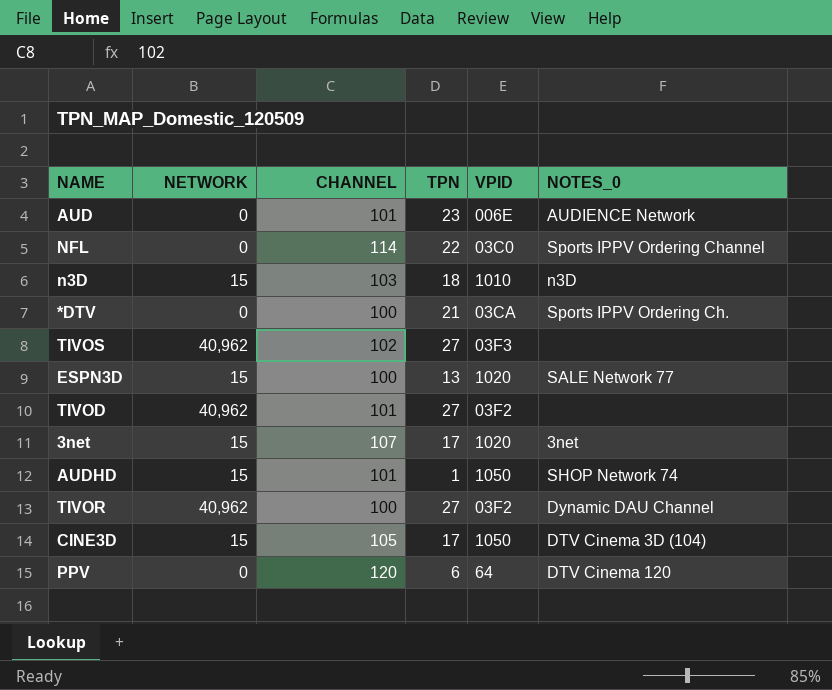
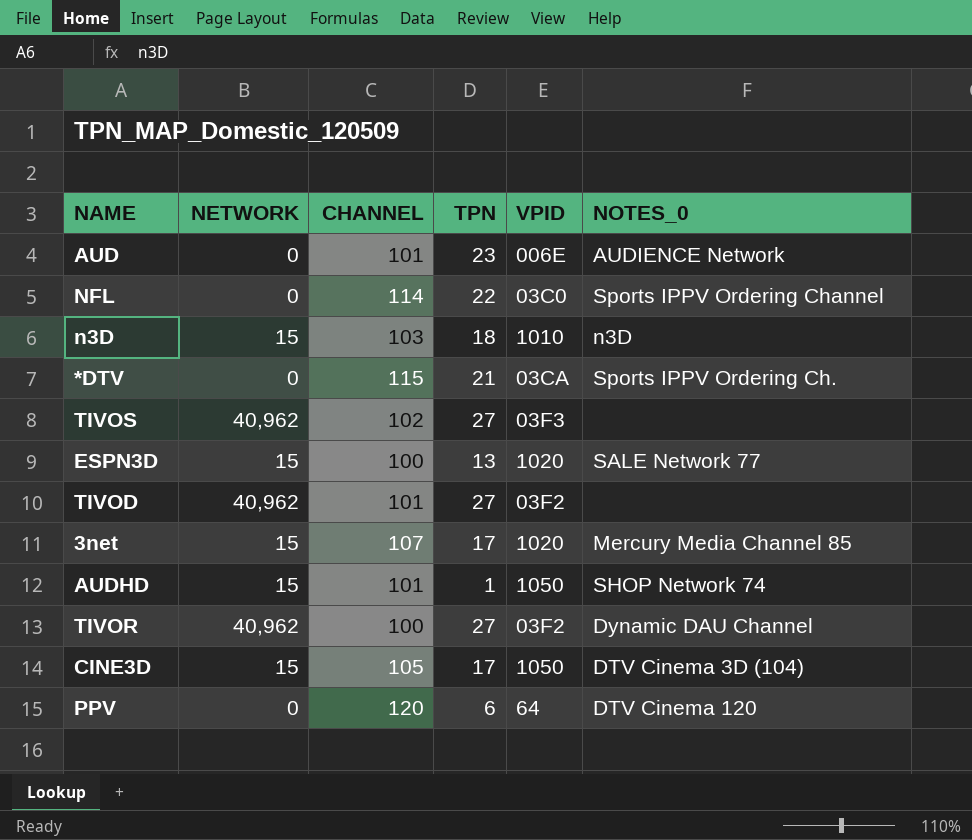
*DTV | CHANNEL: 100 -> 115
3net | NOTES_0: 3net -> Mercury Media Channel 85

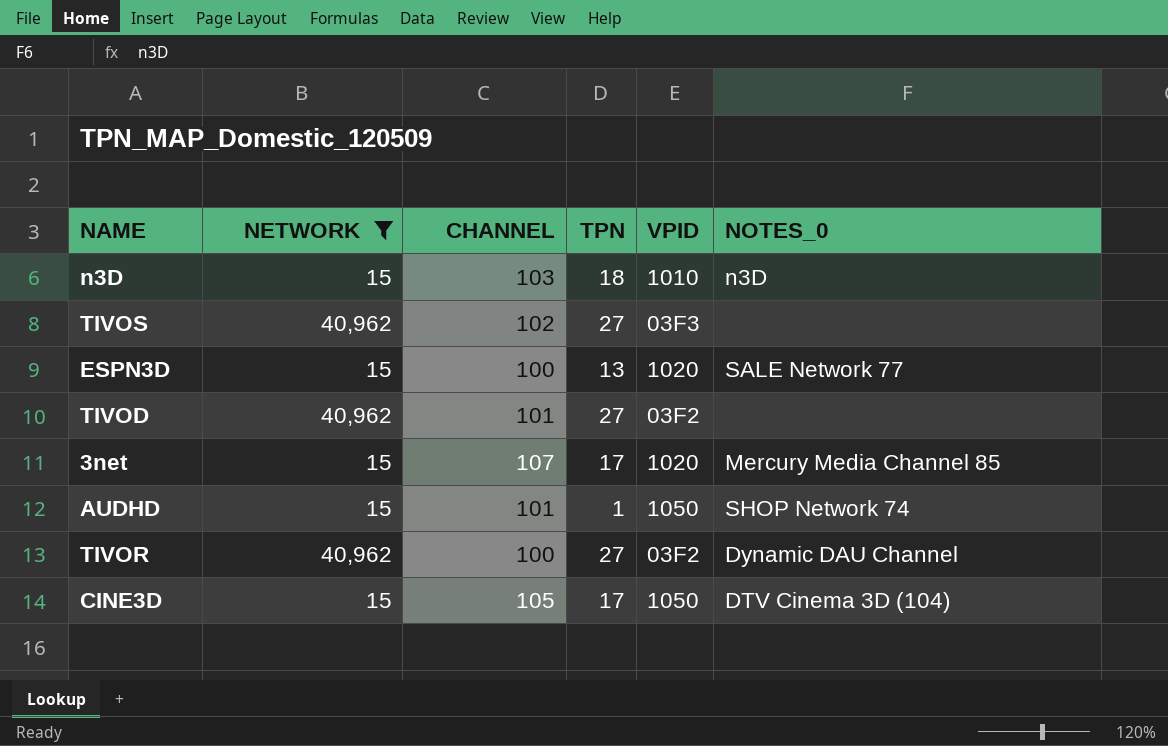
filter: none -> NETWORK != 0

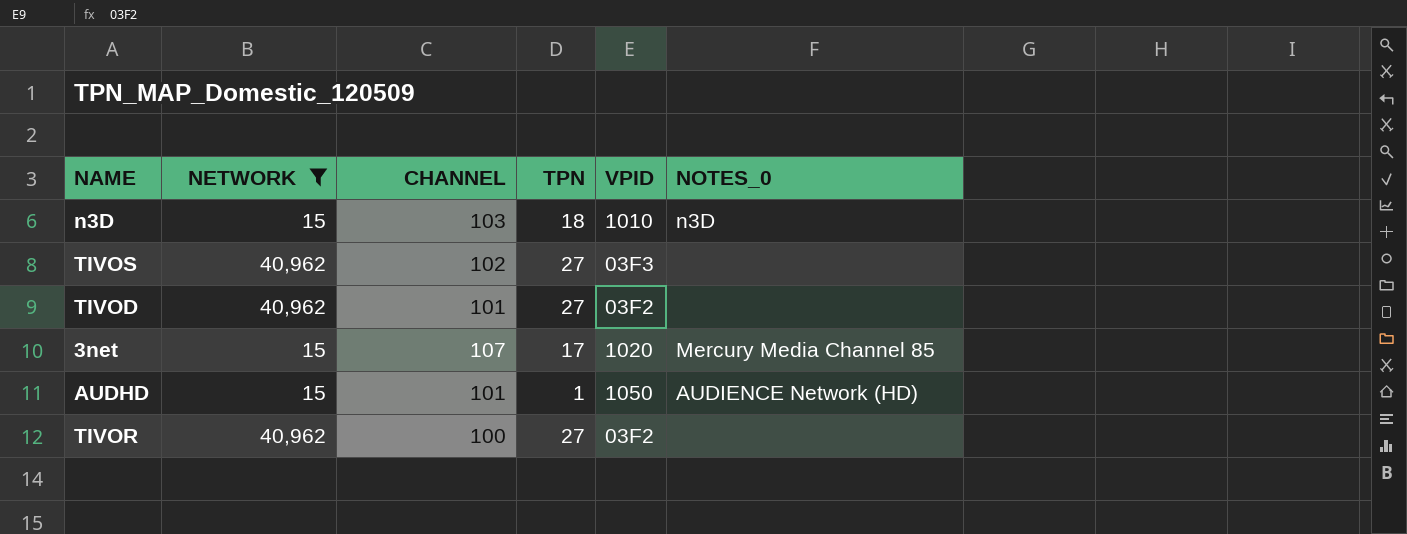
row ESPN3D: 15 | 100 | 13 | 1020 | SALE Network 77 -> none
row CINE3D: 15 | 105 | 17 | 1050 | DTV Cinema 3D (104) -> none
AUDHD | NOTES_0: SHOP Network 74 -> AUDIENCE Network (HD)
TIVOR | NOTES_0: Dynamic DAU Channel -> none

